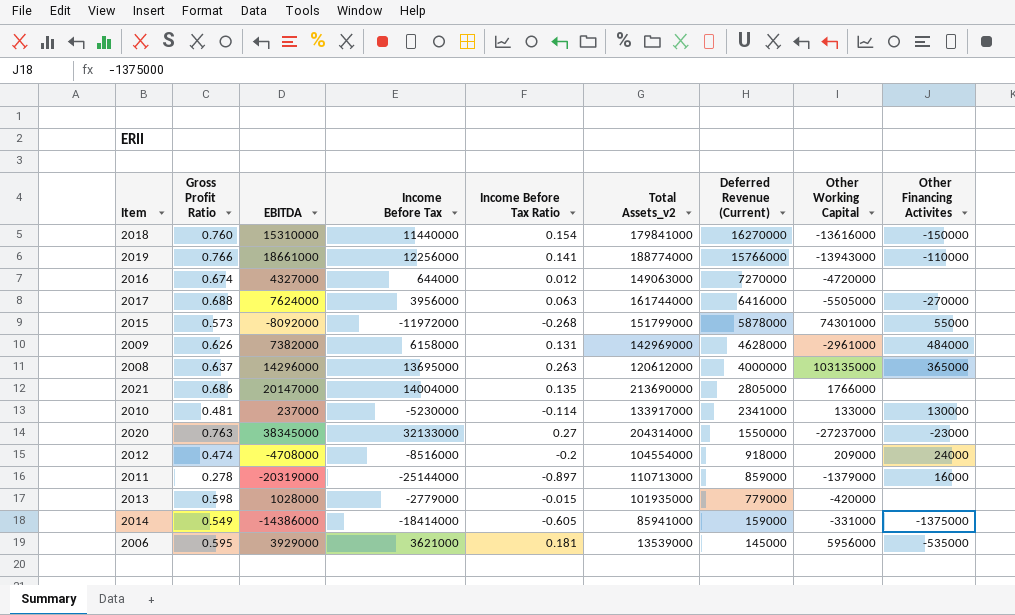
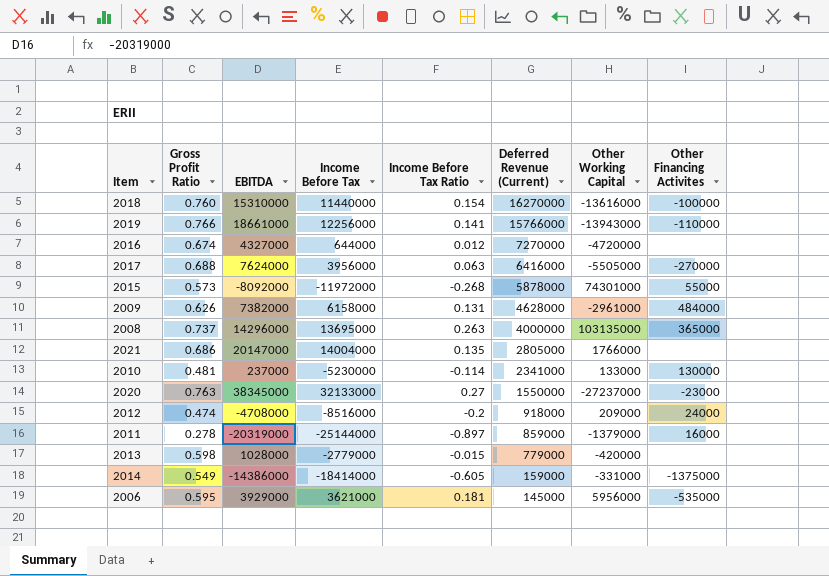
column Total Assets_v2 | position: 6 -> none
2018 | Other Financing Activites: -150000 -> -100000
2008 | Gross Profit Ratio: 0.637 -> 0.737

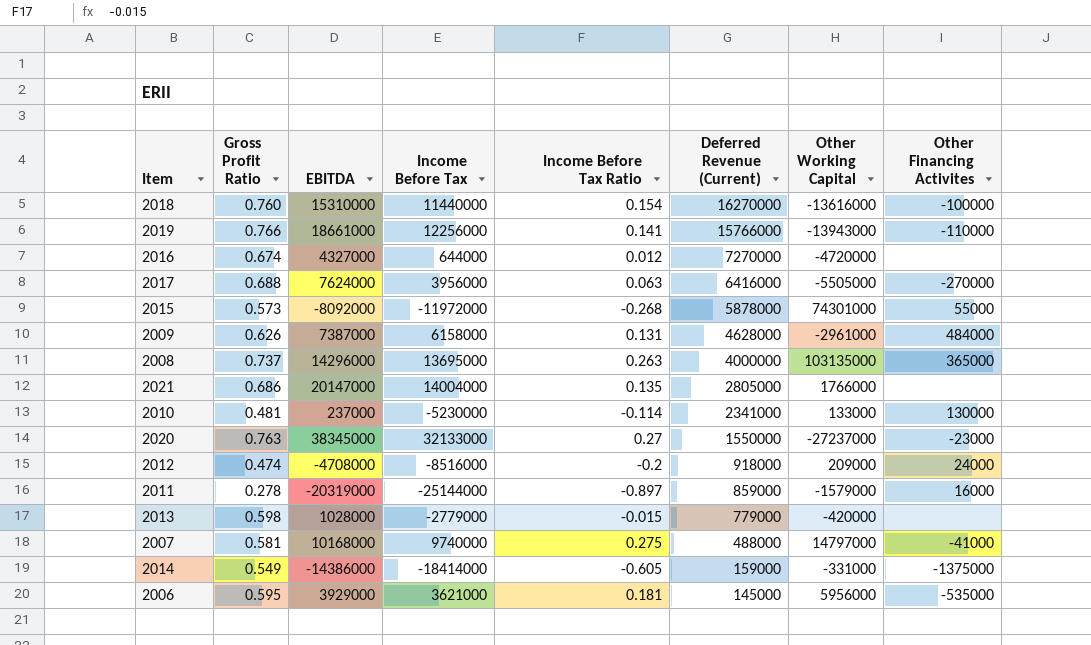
2009 | EBITDA: 7382000 -> 7387000
2011 | Other Working Capital: -1379000 -> -1579000
row 2007: none -> 0.581 | 10168000 | 9740000 | 0.275 | 488000 | 14797000 | -41000

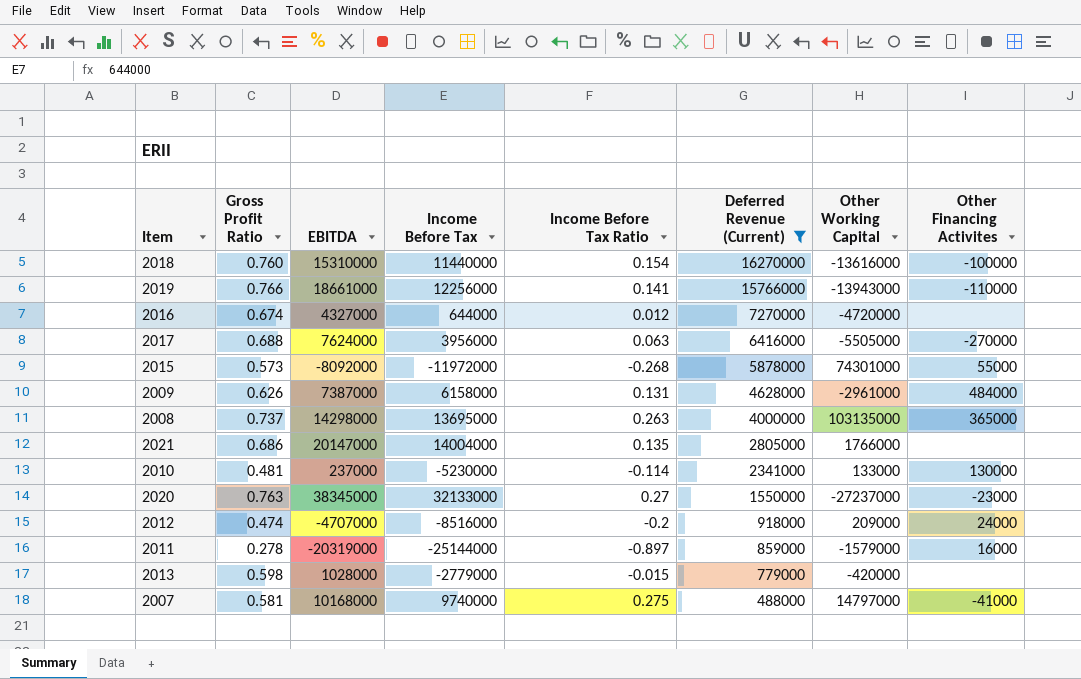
filter: none -> Deferred Revenue (Current) >= 488000
2008 | EBITDA: 14296000 -> 14298000
2012 | EBITDA: -4708000 -> -4707000

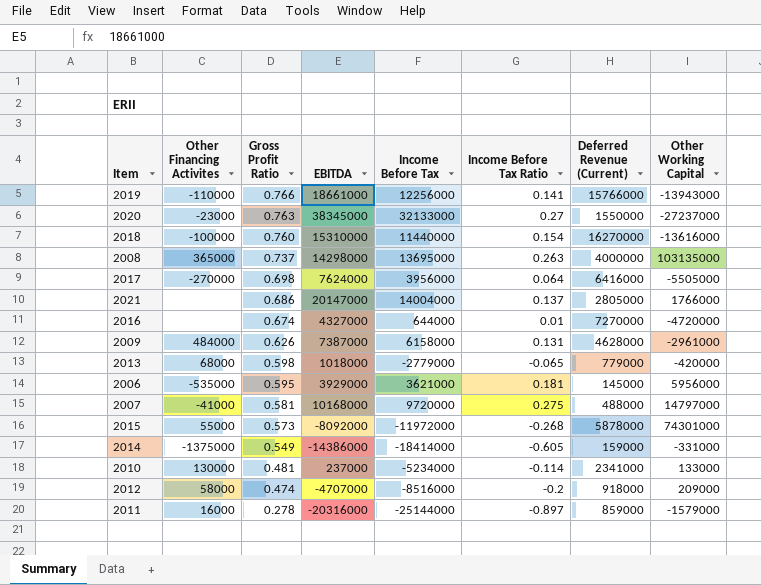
filter: Deferred Revenue (Current) >= 488000 -> none
row order: Deferred Revenue (Current) descending -> Gross Profit Ratio descending
column Other Financing Activites | position: 8 -> 2
2017 | Gross Profit Ratio: 0.688 -> 0.698
2017 | Income Before Tax Ratio: 0.063 -> 0.064
2021 | Income Before Tax Ratio: 0.135 -> 0.137
2016 | Income Before Tax Ratio: 0.012 -> 0.01
2013 | Other Financing Activites: none -> 68000
2013 | EBITDA: 1028000 -> 1018000
2013 | Income Before Tax Ratio: -0.015 -> -0.065
2007 | Income Before Tax: 9740000 -> 9720000
2010 | Income Before Tax: -5230000 -> -5234000
2012 | Other Financing Activites: 24000 -> 58000
2011 | EBITDA: -20319000 -> -20316000

